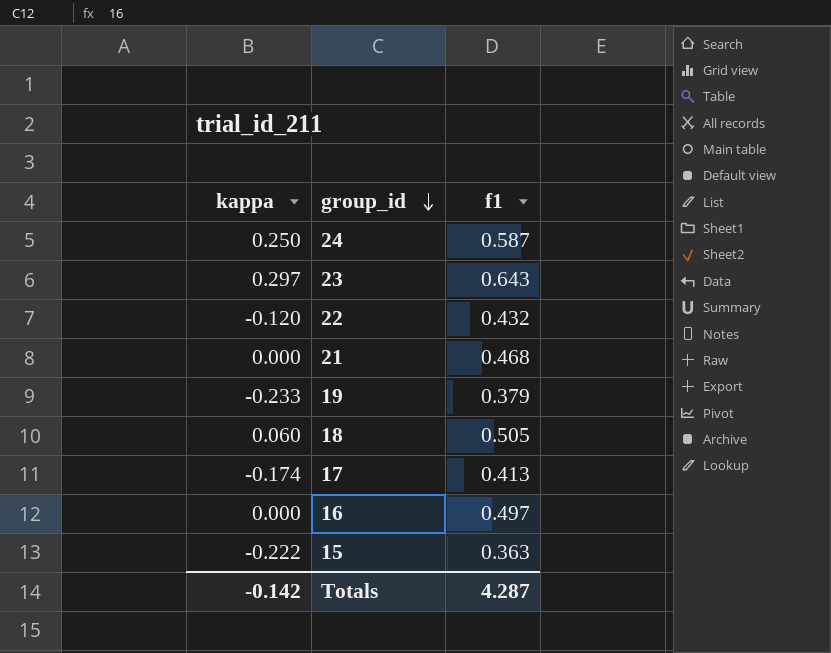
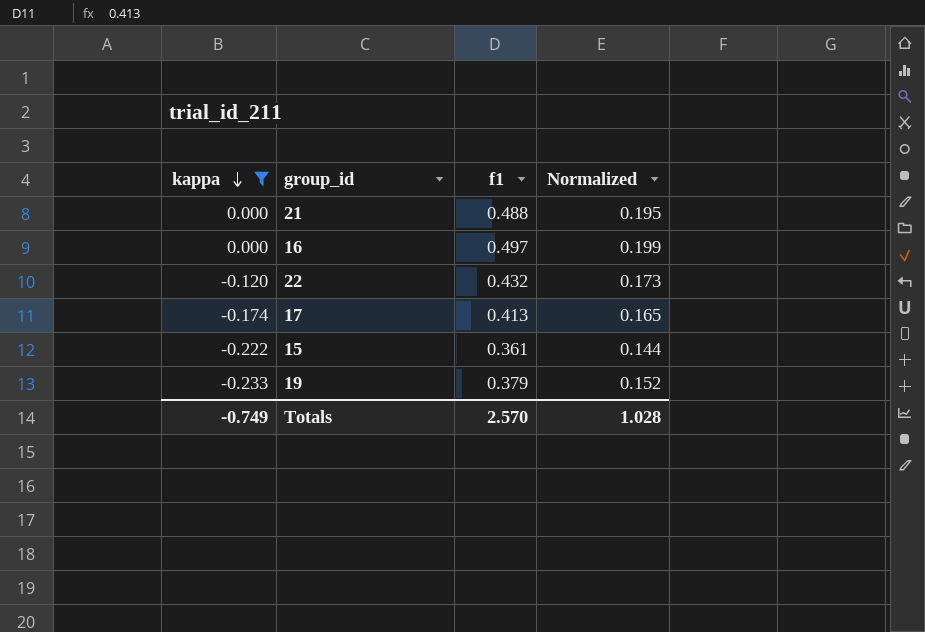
filter: none -> kappa <= 0.000
row order: group_id descending -> kappa descending
column Normalized | formula: none -> [f1] * 0.4
21 | f1: 0.468 -> 0.488
15 | f1: 0.363 -> 0.361
Totals | kappa: -0.142 -> -0.749
Totals | f1: 4.287 -> 2.570

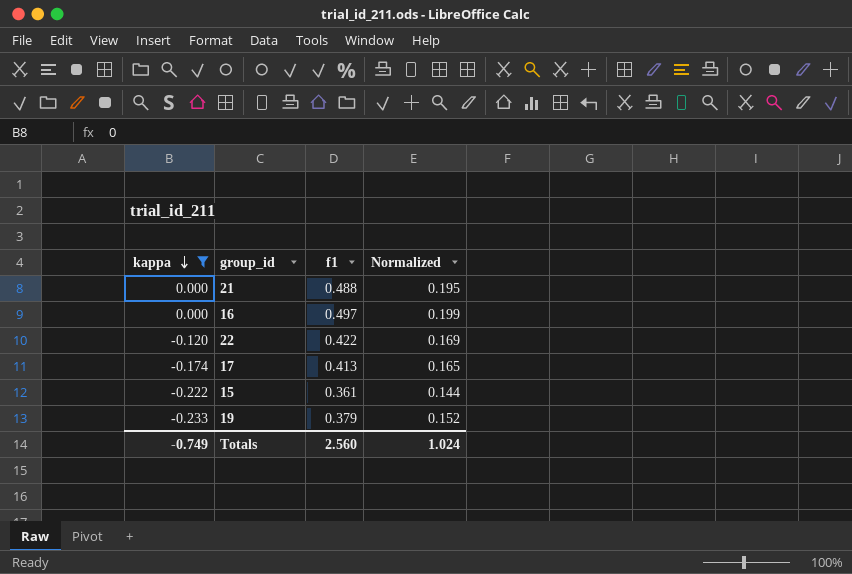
22 | f1: 0.432 -> 0.422
22 | Normalized: 0.173 -> 0.169
Totals | f1: 2.570 -> 2.560
Totals | Normalized: 1.028 -> 1.024

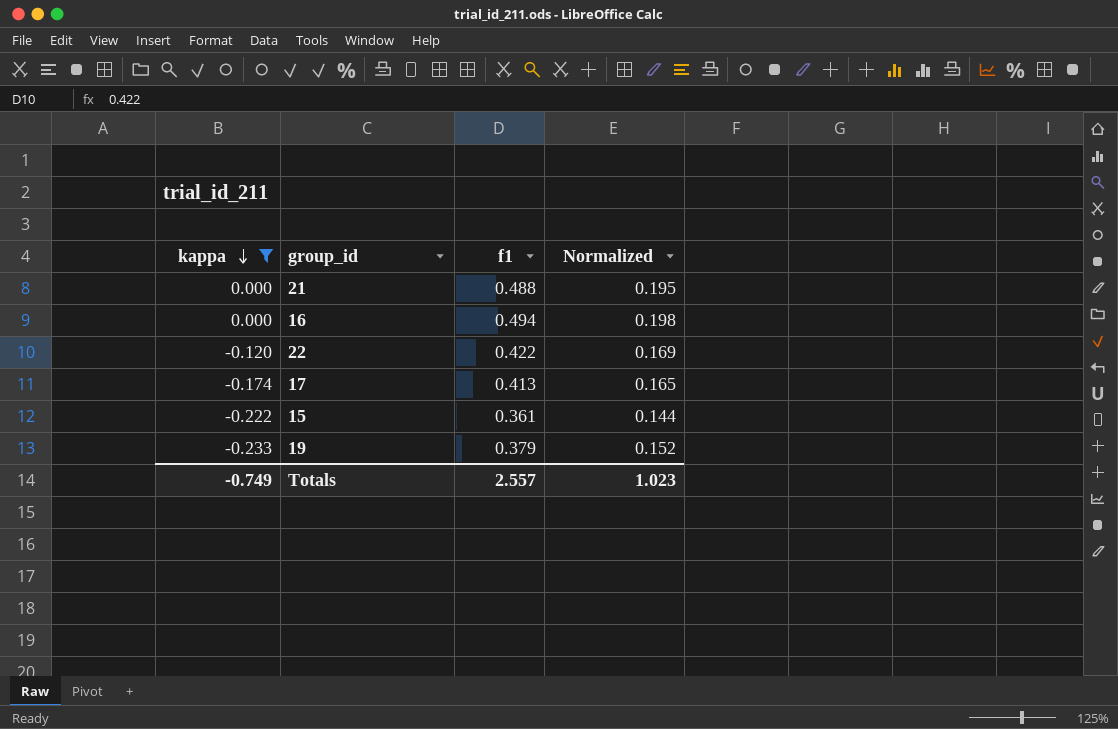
16 | f1: 0.497 -> 0.494
16 | Normalized: 0.199 -> 0.198
Totals | f1: 2.560 -> 2.557
Totals | Normalized: 1.024 -> 1.023

